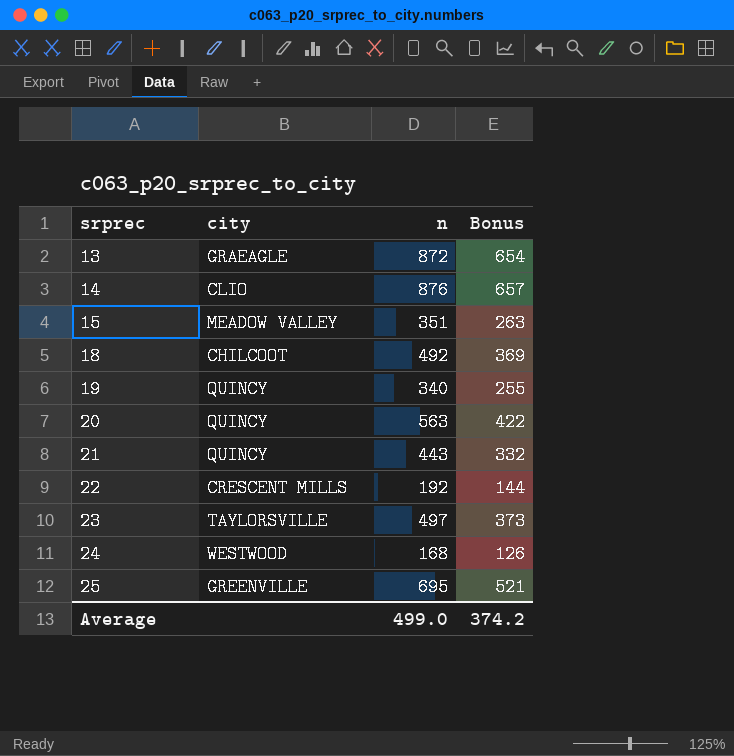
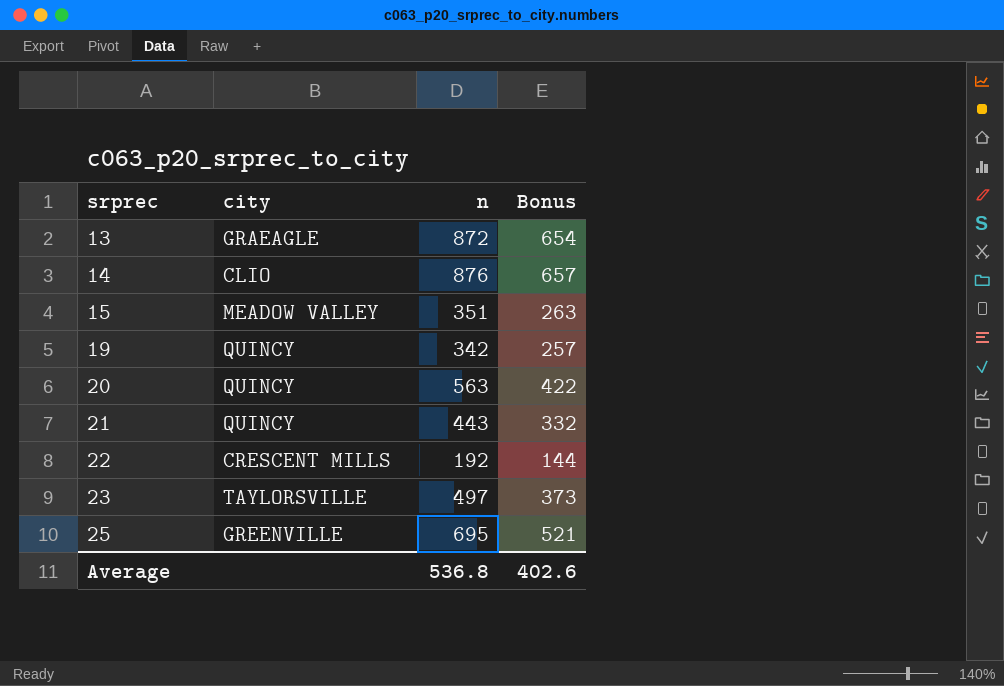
row 18: CHILCOOT | 492 | 369 -> none
row 24: WESTWOOD | 168 | 126 -> none
19 | n: 340 -> 342
19 | Bonus: 255 -> 257
Average | n: 499.0 -> 536.8
Average | Bonus: 374.2 -> 402.6

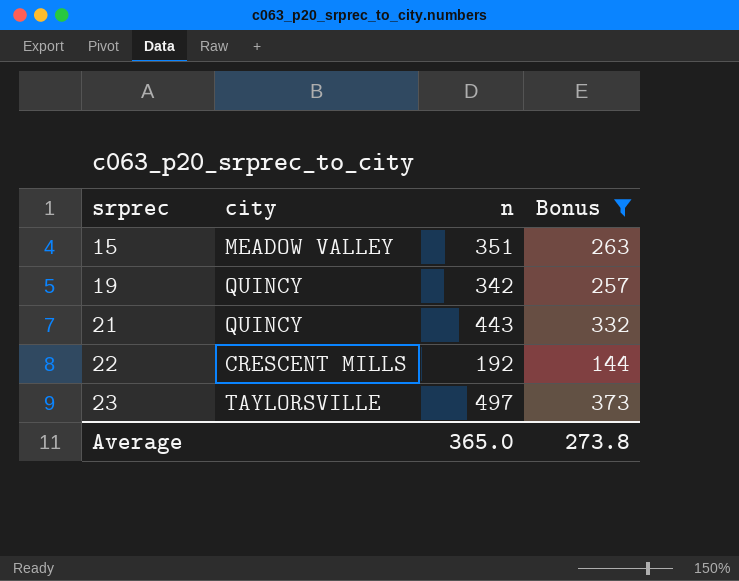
filter: none -> Bonus <= 373
Average | n: 536.8 -> 365.0
Average | Bonus: 402.6 -> 273.8

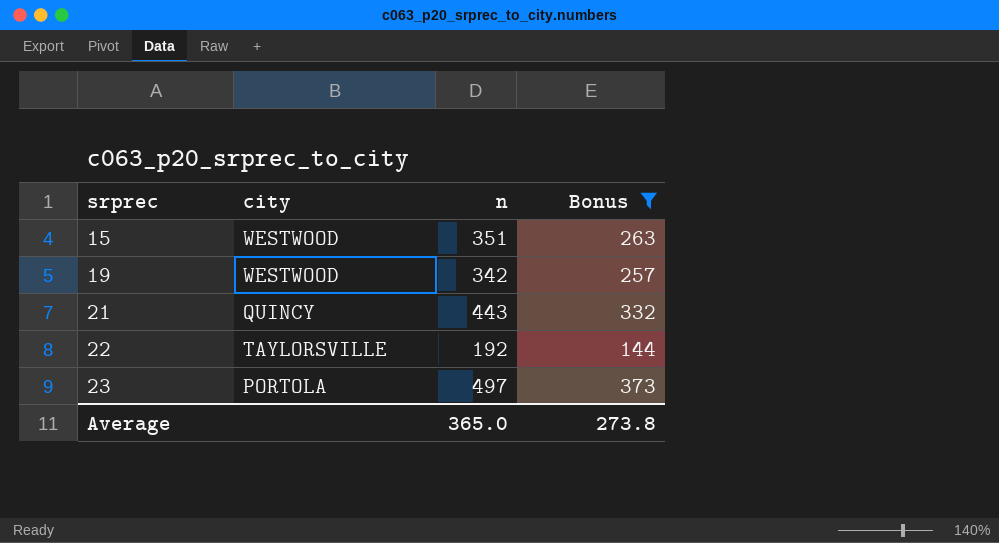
15 | city: MEADOW VALLEY -> WESTWOOD
19 | city: QUINCY -> WESTWOOD
22 | city: CRESCENT MILLS -> TAYLORSVILLE
23 | city: TAYLORSVILLE -> PORTOLA

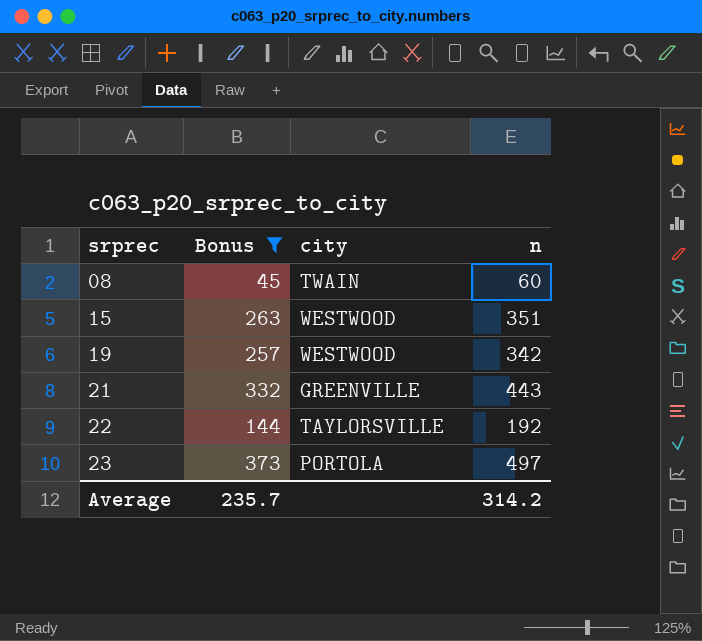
column Bonus | position: 4 -> 2
row 08: none -> 45 | TWAIN | 60
21 | city: QUINCY -> GREENVILLE
Average | Bonus: 273.8 -> 235.7
Average | n: 365.0 -> 314.2

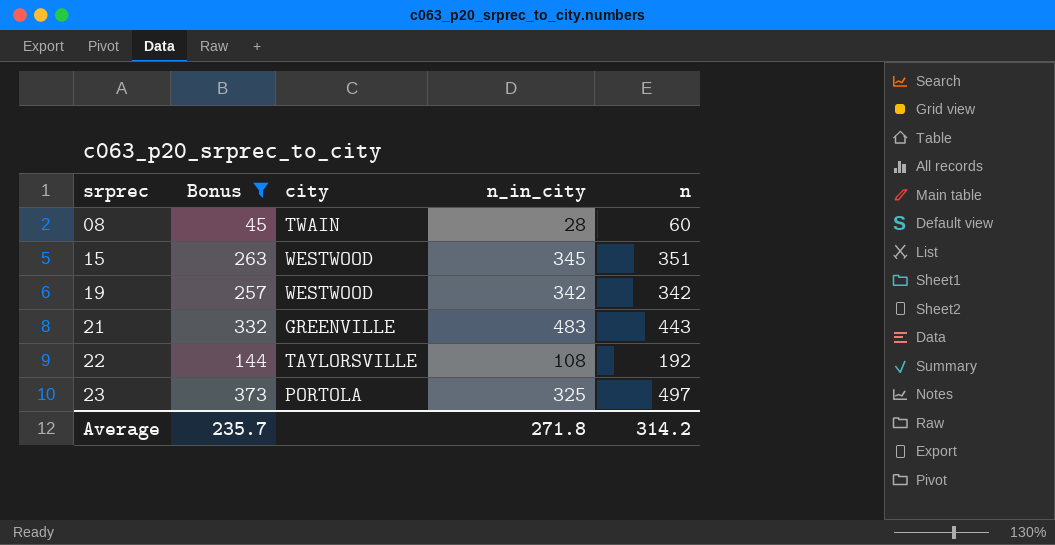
column n_in_city | position: none -> 4

